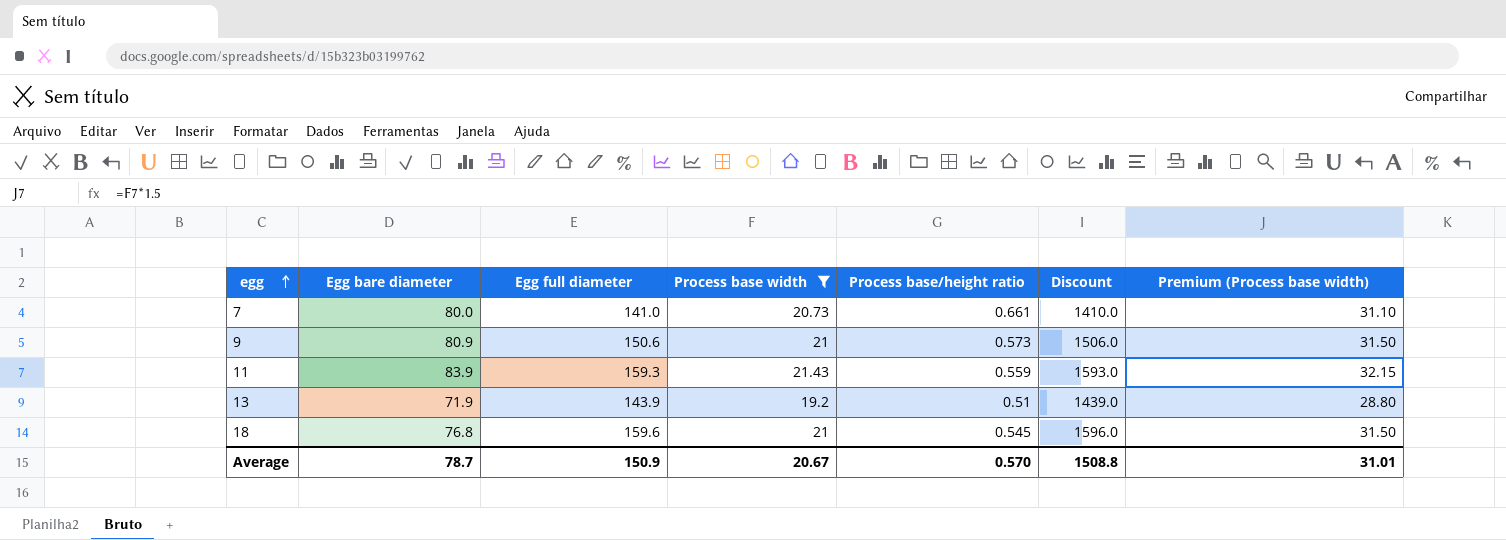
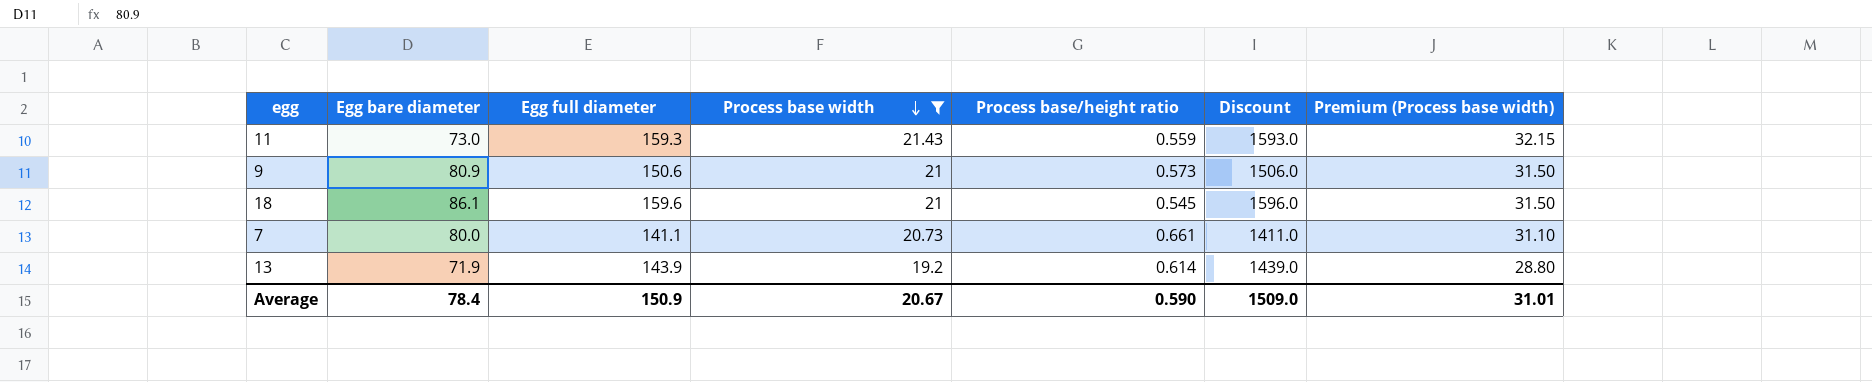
row order: egg ascending -> Process base width descending
11 | Egg bare diameter: 83.9 -> 73.0
18 | Egg bare diameter: 76.8 -> 86.1
7 | Egg full diameter: 141.0 -> 141.1
7 | Discount: 1410.0 -> 1411.0
13 | Process base/height ratio: 0.51 -> 0.614
Average | Egg bare diameter: 78.7 -> 78.4
Average | Process base/height ratio: 0.570 -> 0.590
Average | Discount: 1508.8 -> 1509.0

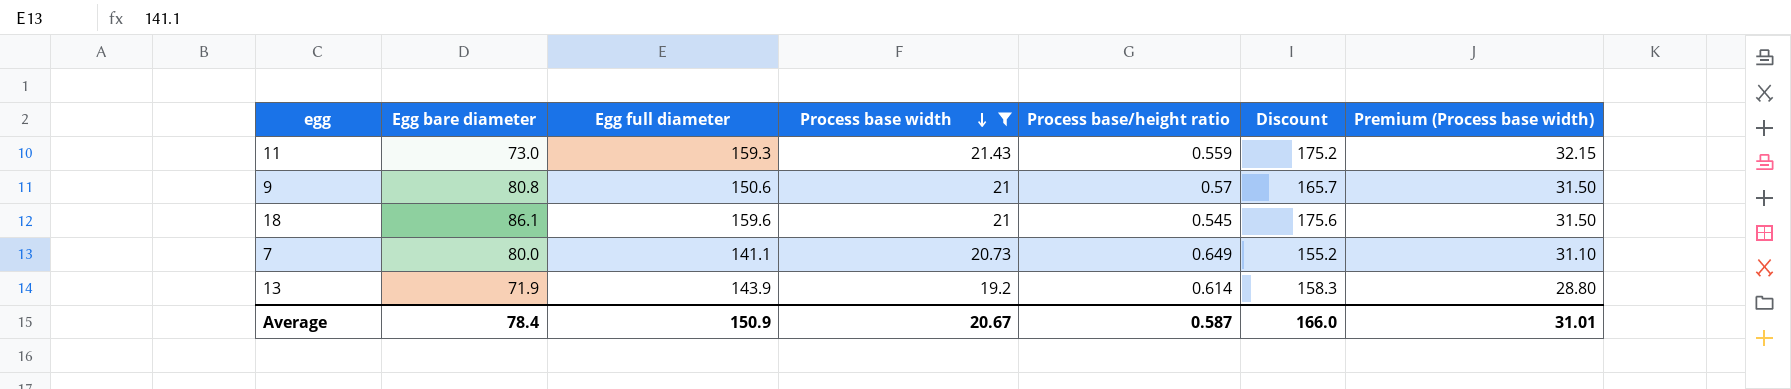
column Discount | formula: [Egg full diameter] * 10 -> [Egg full diameter] * 1.1
9 | Egg bare diameter: 80.9 -> 80.8
9 | Process base/height ratio: 0.573 -> 0.57
7 | Process base/height ratio: 0.661 -> 0.649
Average | Process base/height ratio: 0.590 -> 0.587
Average | Discount: 1509.0 -> 166.0

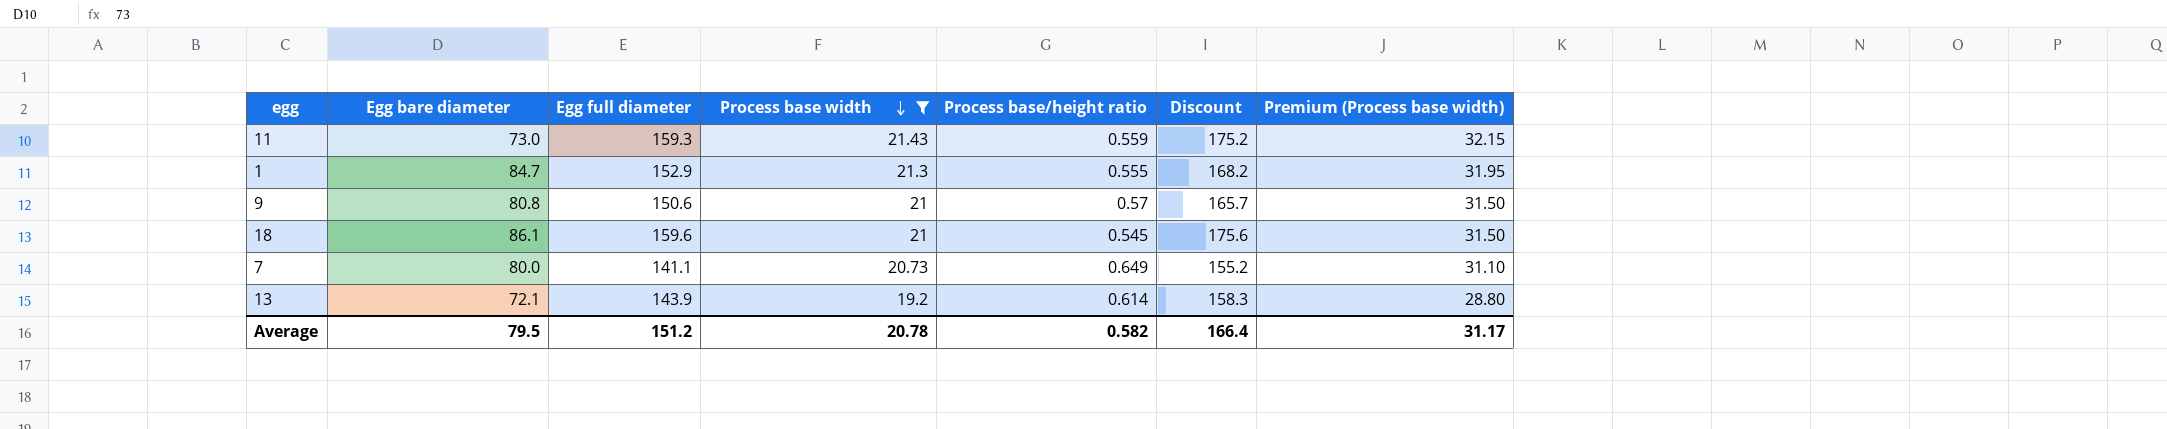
row 1: none -> 84.7 | 152.9 | 21.3 | 0.555 | 168.2 | 31.95
13 | Egg bare diameter: 71.9 -> 72.1
Average | Egg bare diameter: 78.4 -> 79.5
Average | Egg full diameter: 150.9 -> 151.2
Average | Process base width: 20.67 -> 20.78
Average | Process base/height ratio: 0.587 -> 0.582
Average | Discount: 166.0 -> 166.4
Average | Premium (Process base width): 31.01 -> 31.17

